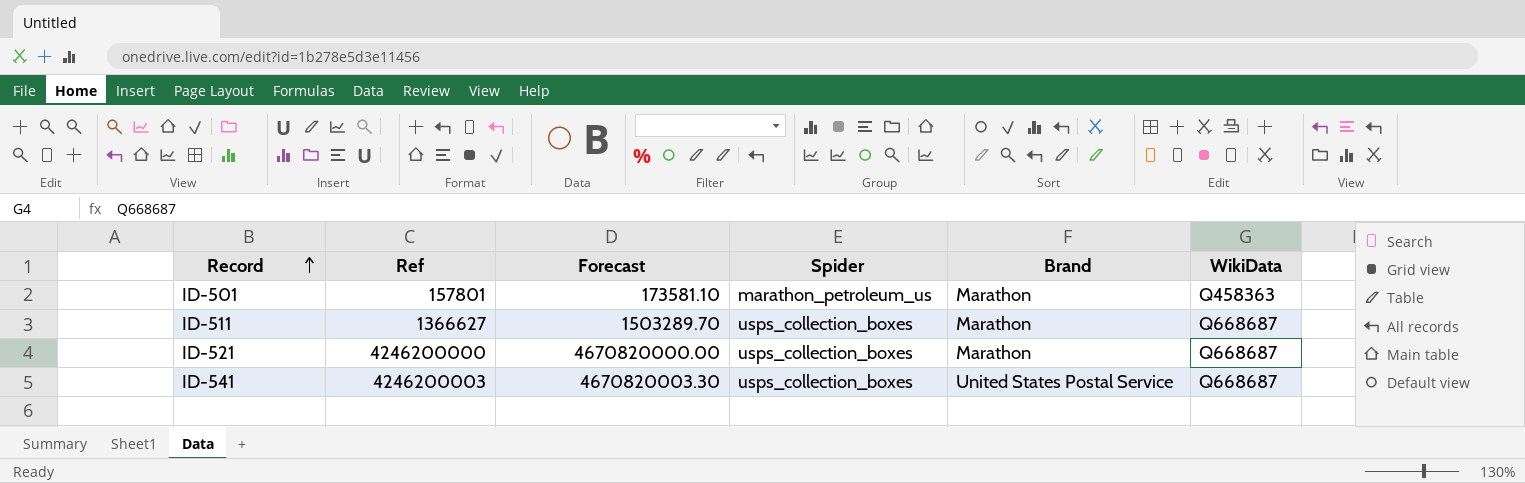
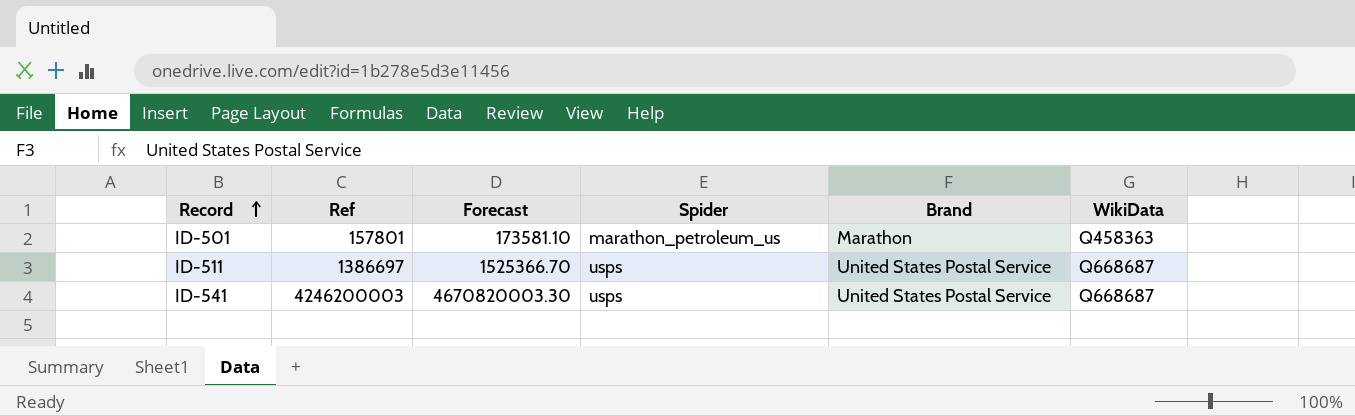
row ID-521: 4246200000 | 4670820000.00 | usps_collection_boxes | Marathon | Q668687 -> none
ID-511 | Ref: 1366627 -> 1386697
ID-511 | Forecast: 1503289.70 -> 1525366.70
ID-511 | Spider: usps_collection_boxes -> usps
ID-511 | Brand: Marathon -> United States Postal Service
ID-541 | Spider: usps_collection_boxes -> usps

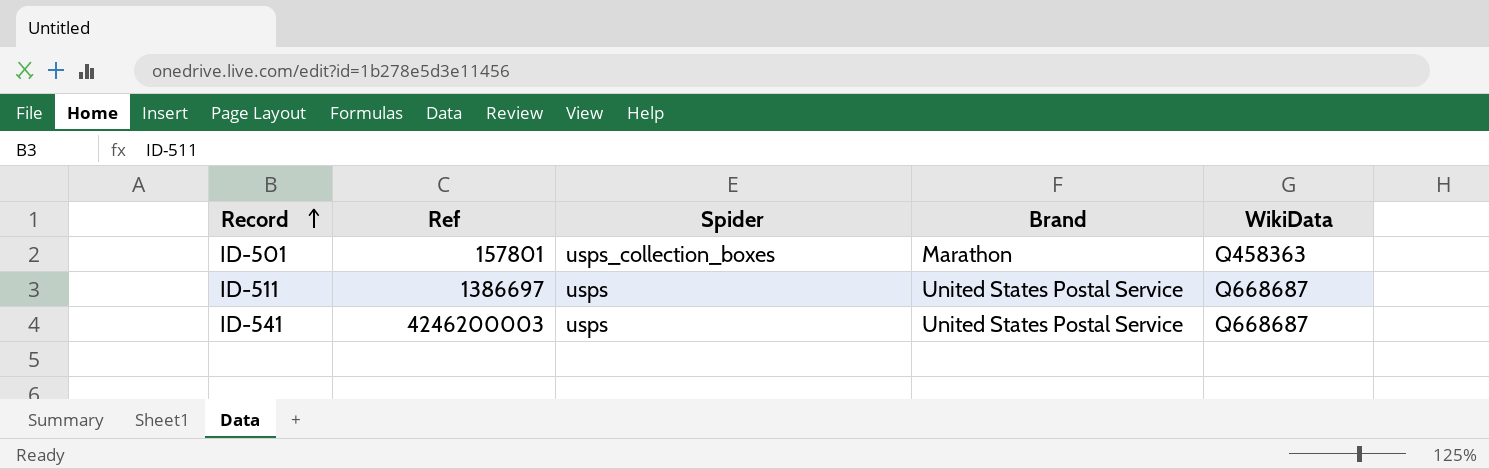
column Forecast | formula: [Ref] * 1.1 -> none
ID-501 | Spider: marathon_petroleum_us -> usps_collection_boxes

